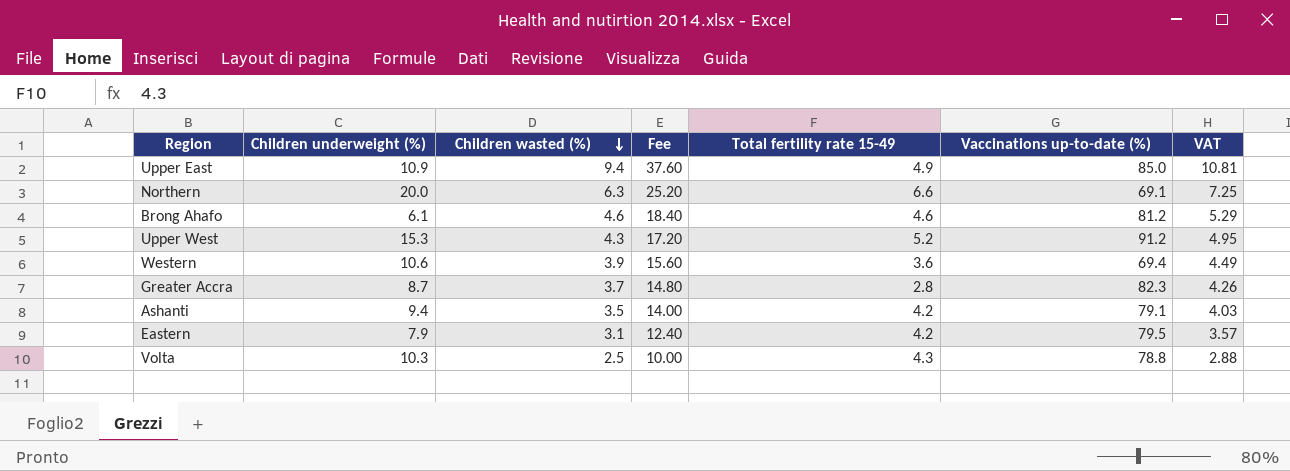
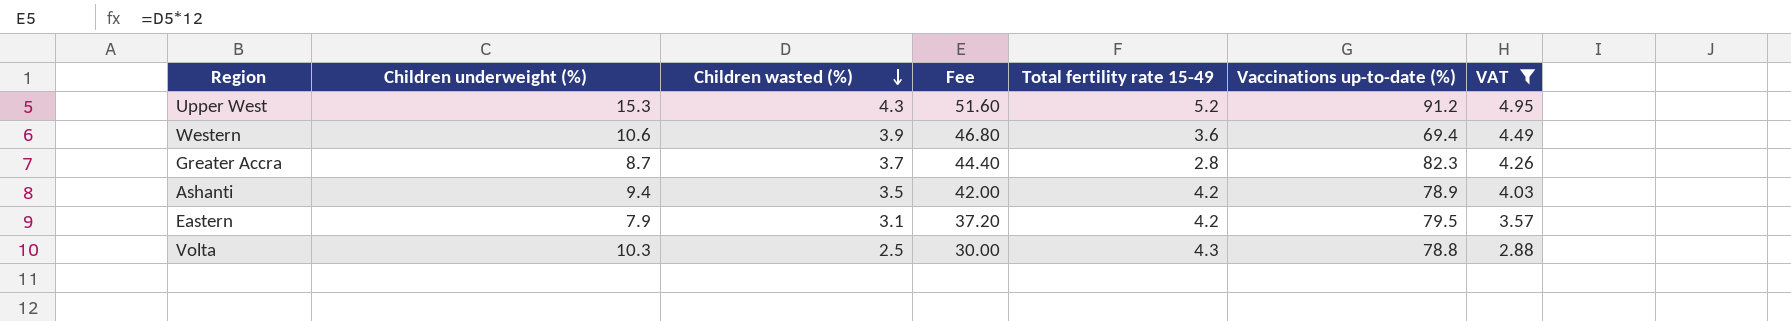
filter: none -> VAT <= 4.95
column Fee | formula: [Children wasted (%)] * 4 -> [Children wasted (%)] * 12
Ashanti | Vaccinations up-to-date (%): 79.1 -> 78.9

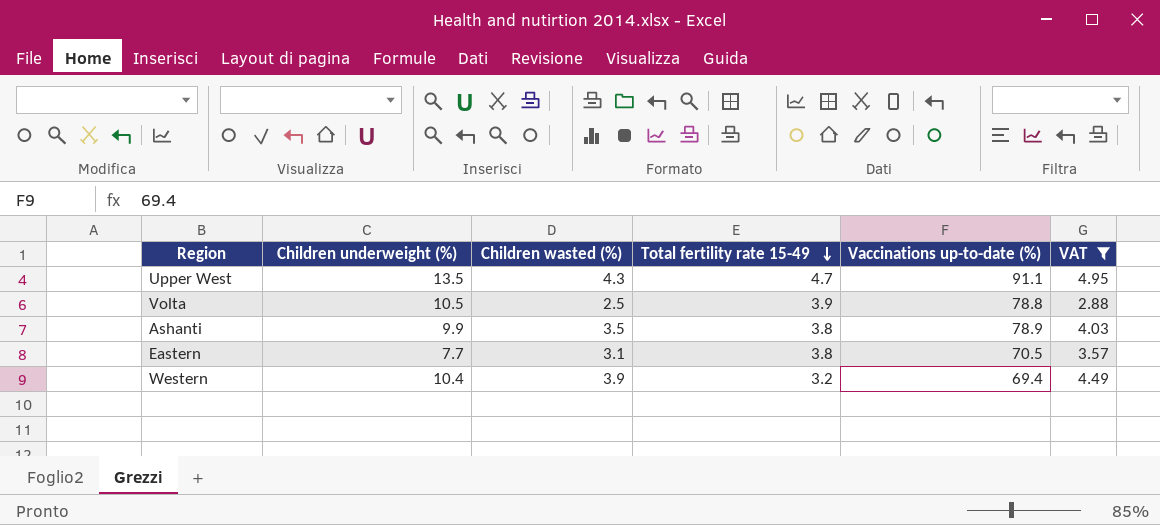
row order: Children wasted (%) descending -> Total fertility rate 15-49 descending
column Fee | formula: [Children wasted (%)] * 12 -> none
row Greater Accra: 8.7 | 3.7 | 44.40 | 2.8 | 82.3 | 4.26 -> none
Upper West | Children underweight (%): 15.3 -> 13.5
Upper West | Total fertility rate 15-49: 5.2 -> 4.7
Upper West | Vaccinations up-to-date (%): 91.2 -> 91.1
Volta | Children underweight (%): 10.3 -> 10.5
Volta | Total fertility rate 15-49: 4.3 -> 3.9
Ashanti | Children underweight (%): 9.4 -> 9.9
Ashanti | Total fertility rate 15-49: 4.2 -> 3.8
Eastern | Children underweight (%): 7.9 -> 7.7
Eastern | Total fertility rate 15-49: 4.2 -> 3.8
Eastern | Vaccinations up-to-date (%): 79.5 -> 70.5
Western | Children underweight (%): 10.6 -> 10.4
Western | Total fertility rate 15-49: 3.6 -> 3.2

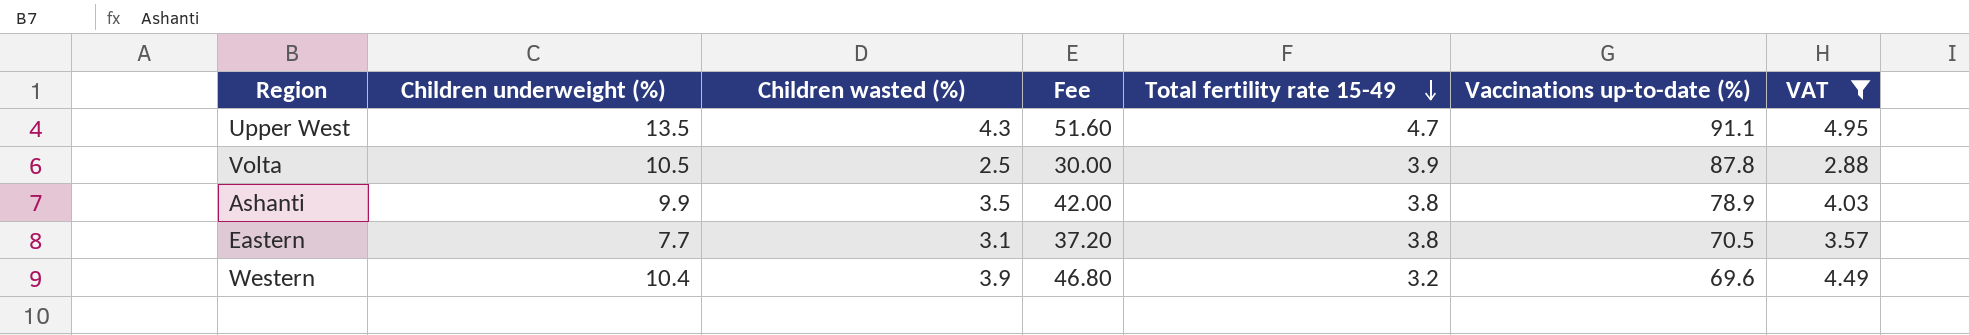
column Fee | formula: none -> [Children wasted (%)] * 12
Volta | Vaccinations up-to-date (%): 78.8 -> 87.8
Western | Vaccinations up-to-date (%): 69.4 -> 69.6

